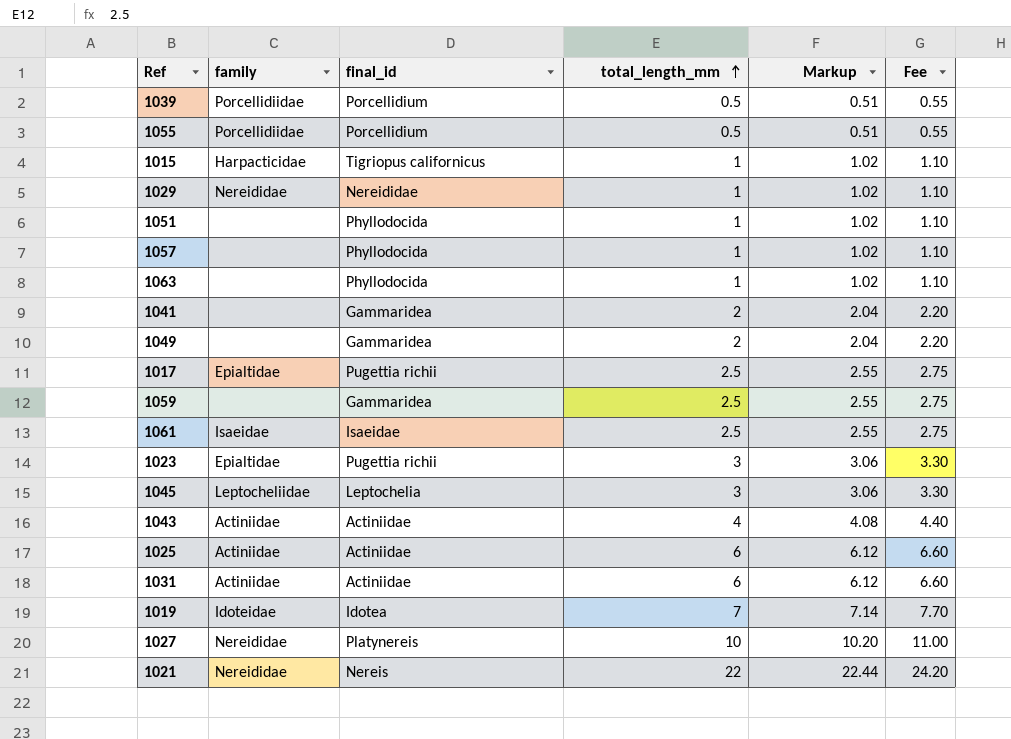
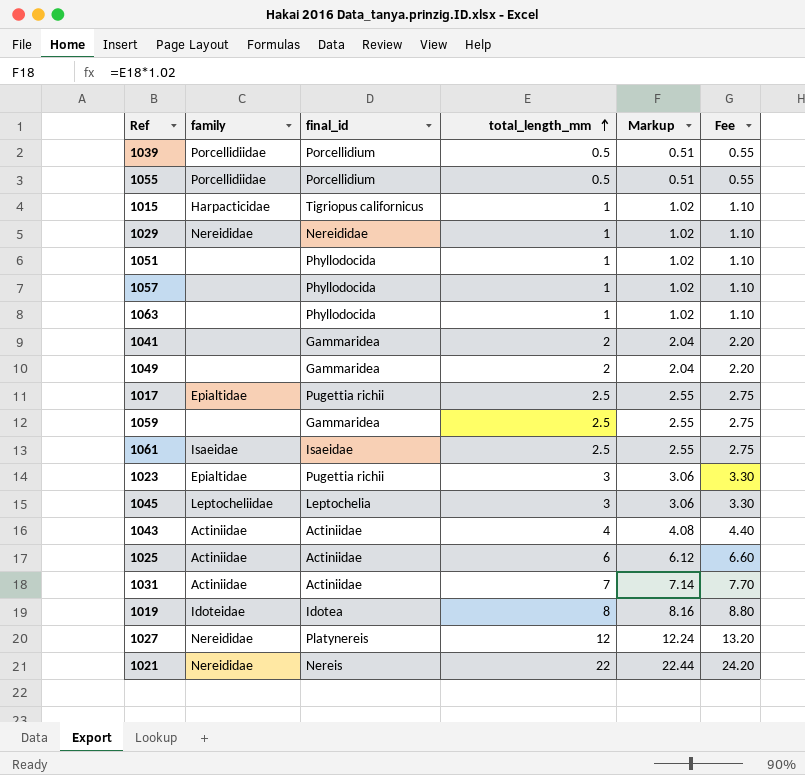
1031 | total_length_mm: 6 -> 7
1031 | Markup: 6.12 -> 7.14
1031 | Fee: 6.60 -> 7.70
1019 | total_length_mm: 7 -> 8
1019 | Markup: 7.14 -> 8.16
1019 | Fee: 7.70 -> 8.80
1027 | total_length_mm: 10 -> 12
1027 | Markup: 10.20 -> 12.24
1027 | Fee: 11.00 -> 13.20

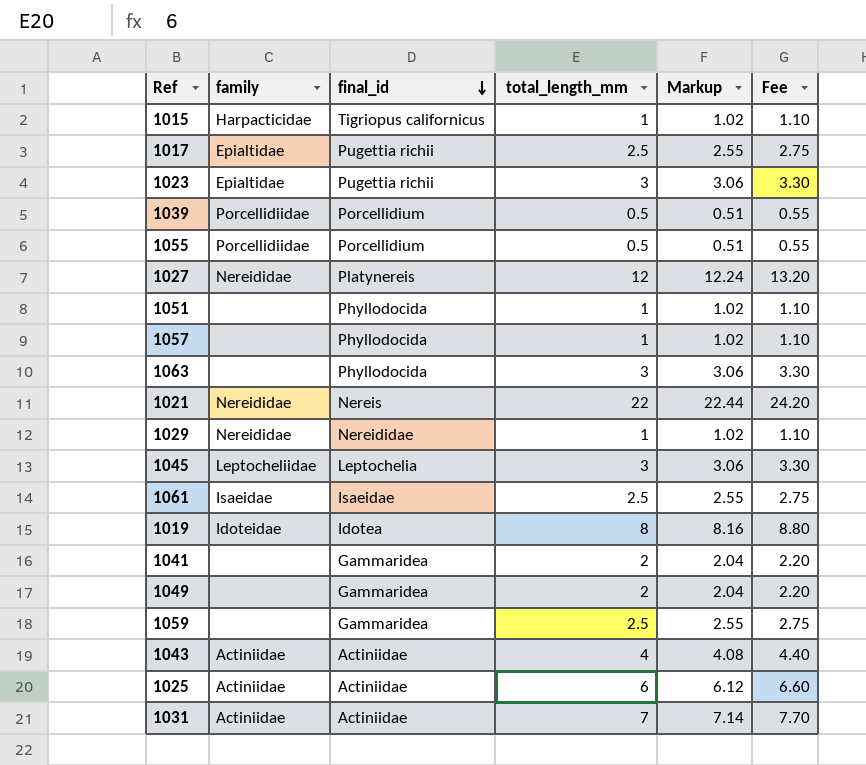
row order: total_length_mm ascending -> final_id descending
1063 | total_length_mm: 1 -> 3
1063 | Markup: 1.02 -> 3.06
1063 | Fee: 1.10 -> 3.30

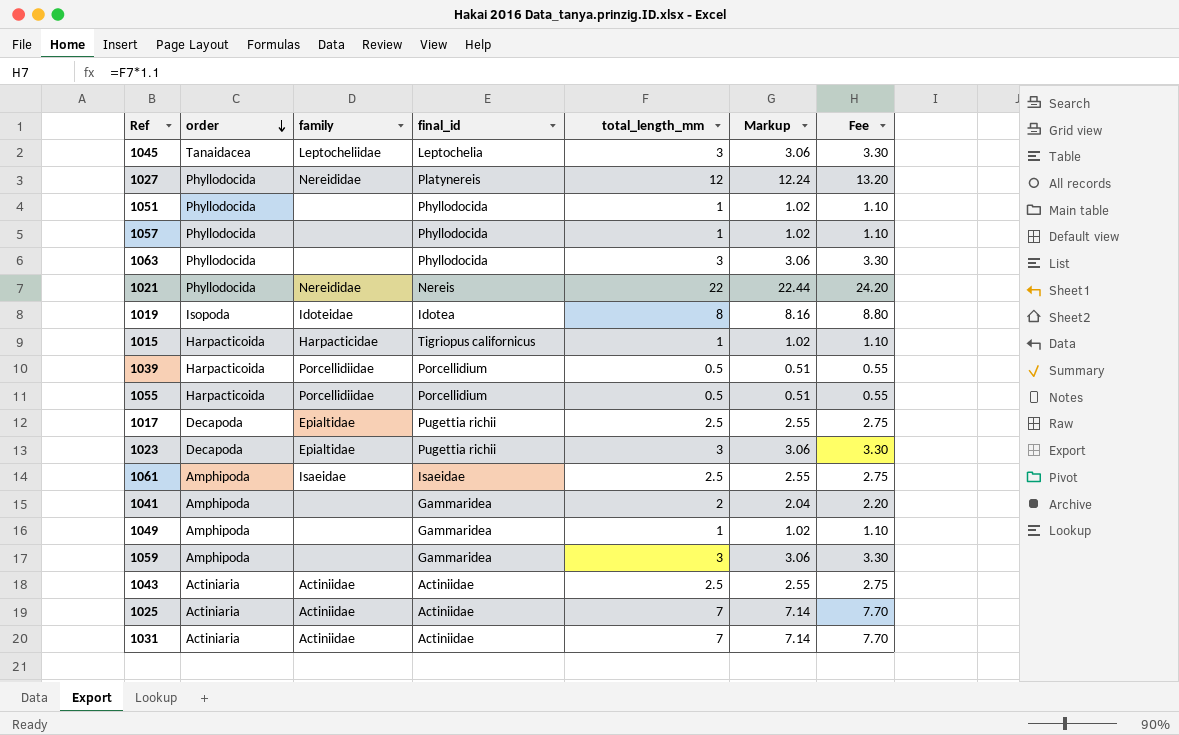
row order: final_id descending -> order descending
column order | position: none -> 2
row 1029: Nereididae | Nereididae | 1 | 1.02 | 1.10 -> none
1049 | total_length_mm: 2 -> 1
1049 | Markup: 2.04 -> 1.02
1049 | Fee: 2.20 -> 1.10
1059 | total_length_mm: 2.5 -> 3
1059 | Markup: 2.55 -> 3.06
1059 | Fee: 2.75 -> 3.30
1043 | total_length_mm: 4 -> 2.5
1043 | Markup: 4.08 -> 2.55
1043 | Fee: 4.40 -> 2.75
1025 | total_length_mm: 6 -> 7
1025 | Markup: 6.12 -> 7.14
1025 | Fee: 6.60 -> 7.70

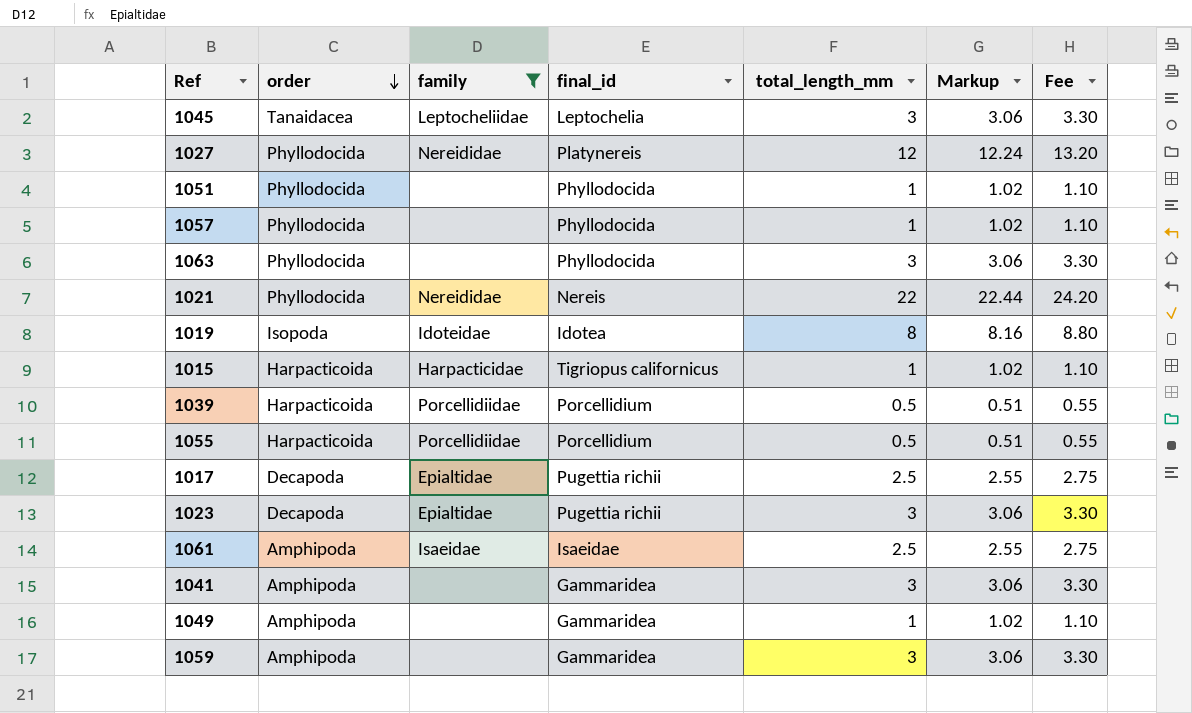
filter: none -> family != Actiniidae
1041 | total_length_mm: 2 -> 3
1041 | Markup: 2.04 -> 3.06
1041 | Fee: 2.20 -> 3.30

